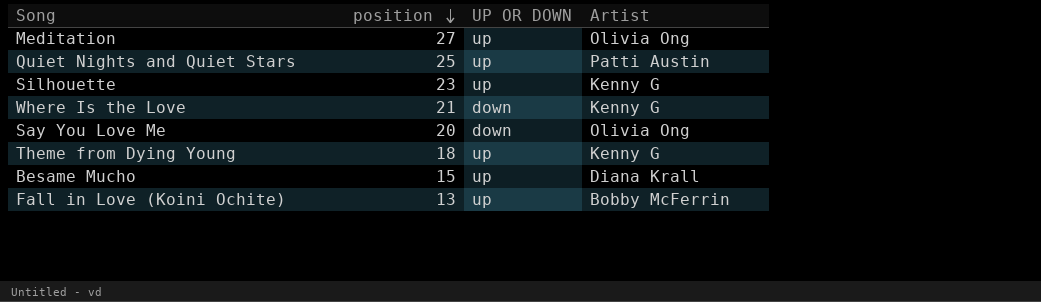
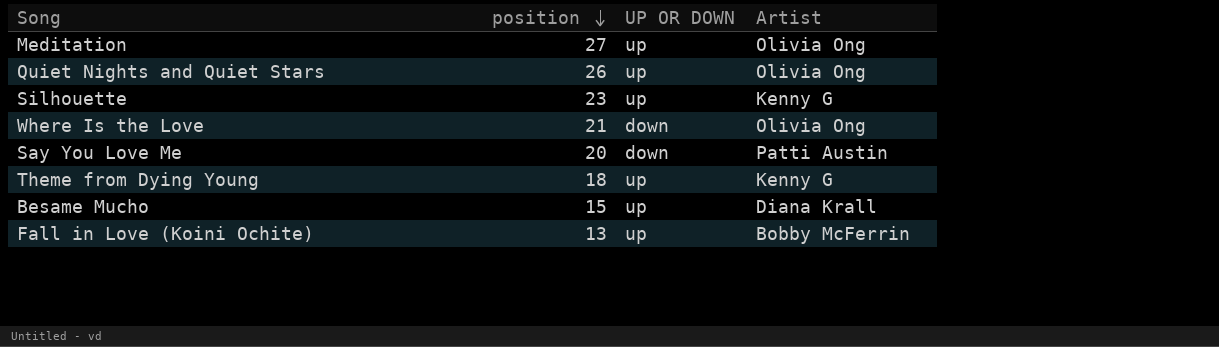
Quiet Nights and Quiet Stars | position: 25 -> 26
Quiet Nights and Quiet Stars | Artist: Patti Austin -> Olivia Ong
Where Is the Love | Artist: Kenny G -> Olivia Ong
Say You Love Me | Artist: Olivia Ong -> Patti Austin

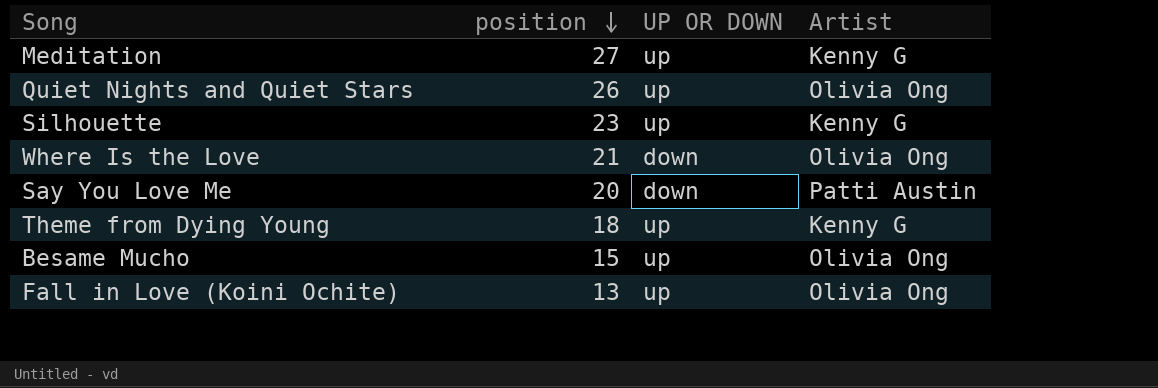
Meditation | Artist: Olivia Ong -> Kenny G
Besame Mucho | Artist: Diana Krall -> Olivia Ong
Fall in Love (Koini Ochite) | Artist: Bobby McFerrin -> Olivia Ong

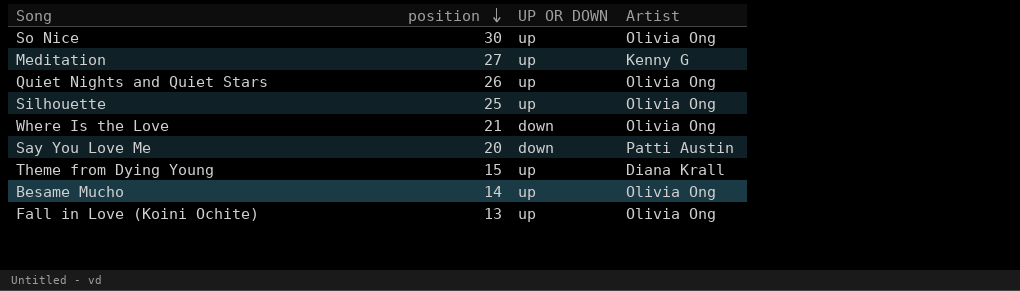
row So Nice: none -> 30 | up | Olivia Ong
Silhouette | position: 23 -> 25
Silhouette | Artist: Kenny G -> Olivia Ong
Theme from Dying Young | position: 18 -> 15
Theme from Dying Young | Artist: Kenny G -> Diana Krall
Besame Mucho | position: 15 -> 14

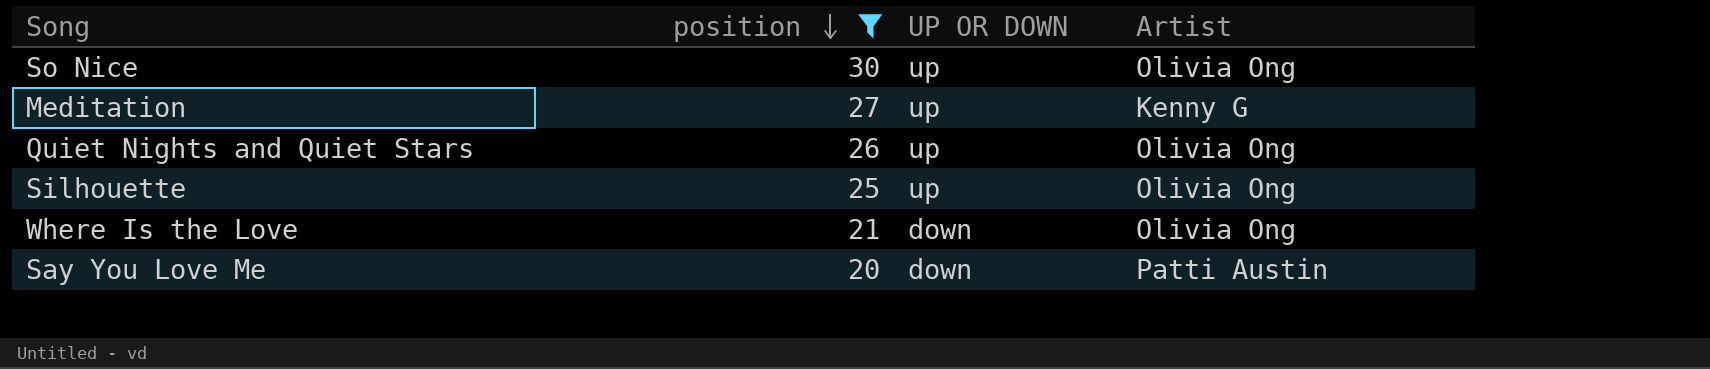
filter: none -> position >= 20

